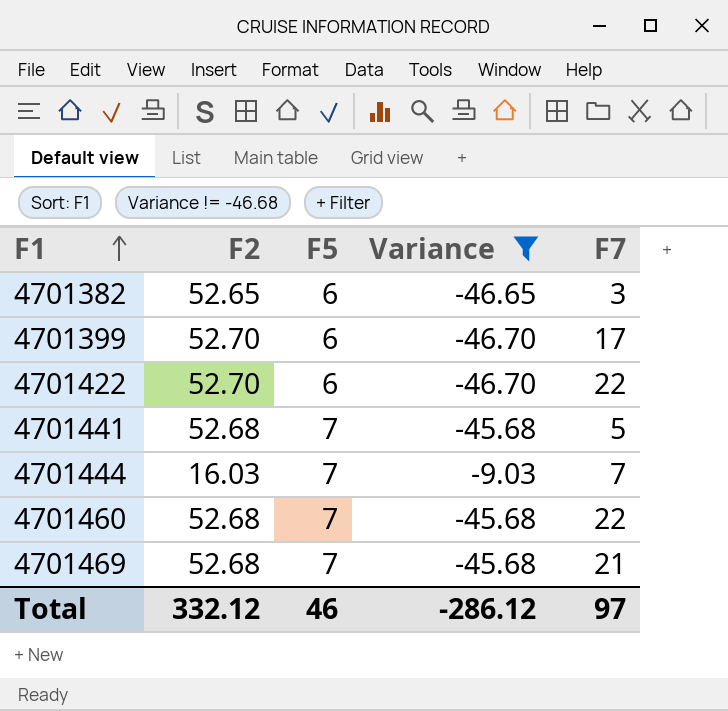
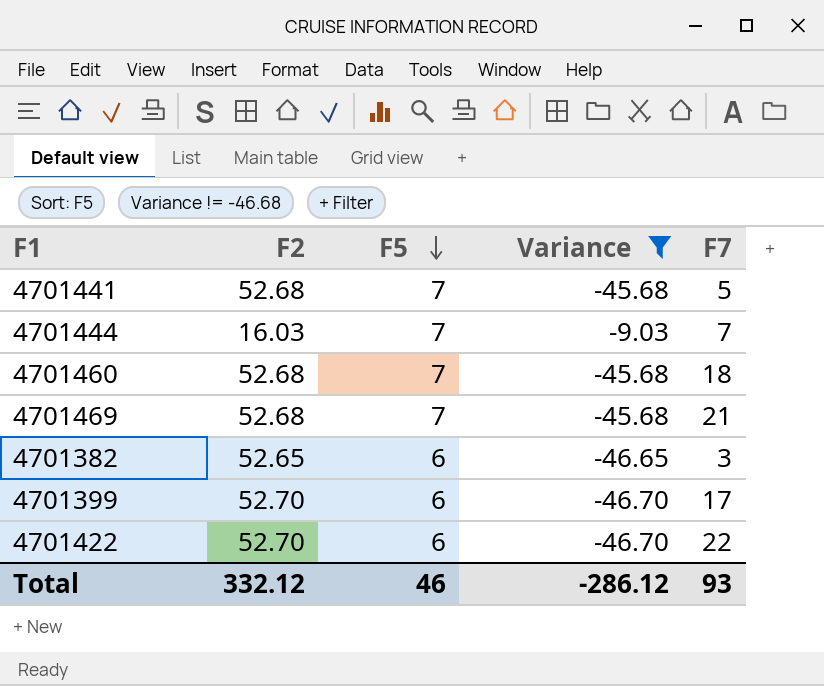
row order: F1 ascending -> F5 descending
4701460 | F7: 22 -> 18
Total | F7: 97 -> 93

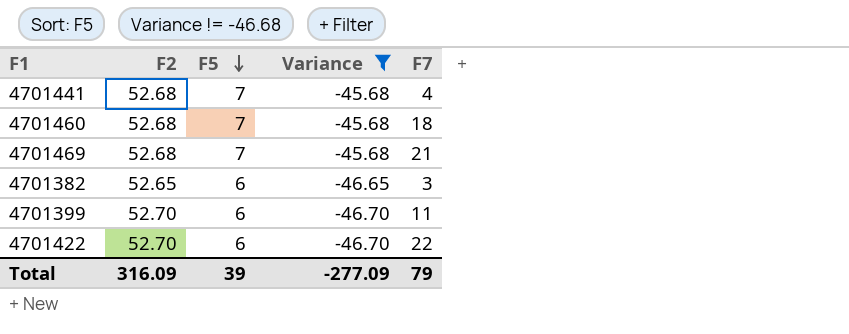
row 4701444: 16.03 | 7 | -9.03 | 7 -> none
4701441 | F7: 5 -> 4
4701399 | F7: 17 -> 11
Total | F2: 332.12 -> 316.09
Total | F5: 46 -> 39
Total | Variance: -286.12 -> -277.09
Total | F7: 93 -> 79

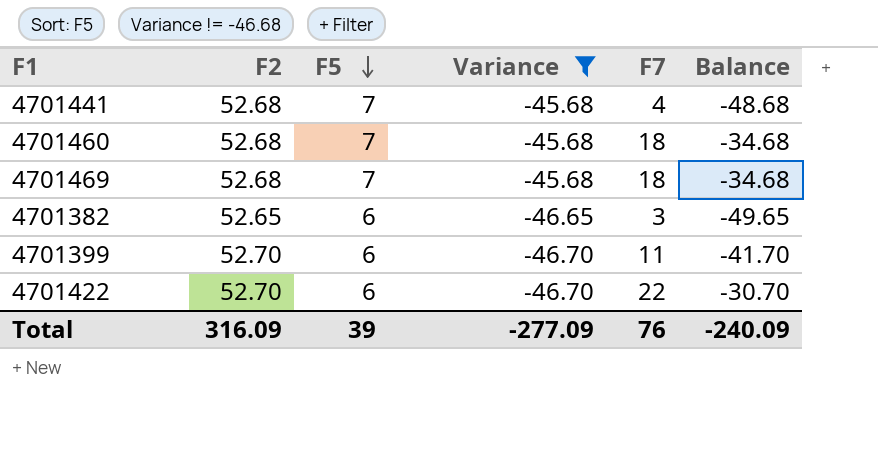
column Balance | formula: none -> [F7] - [F2]
4701469 | F7: 21 -> 18
Total | F7: 79 -> 76

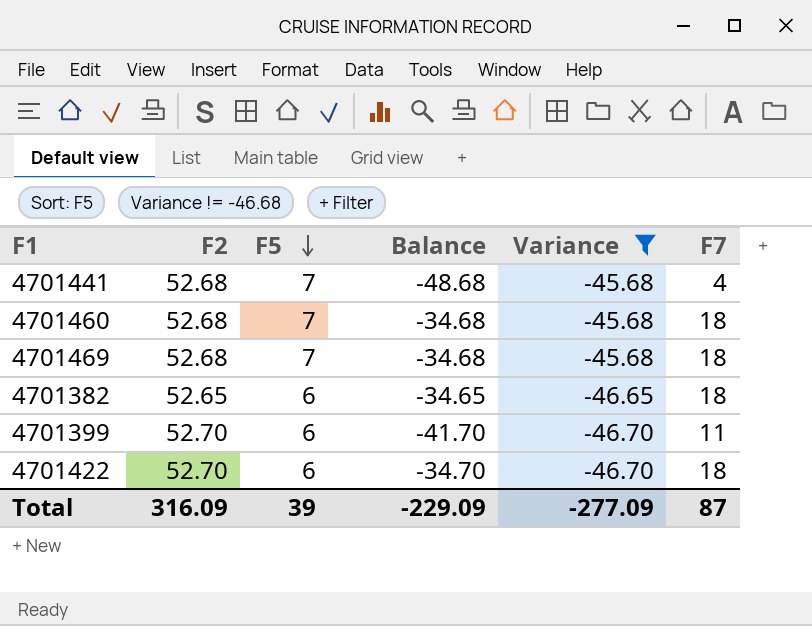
column Balance | position: 6 -> 4
4701382 | Balance: -49.65 -> -34.65
4701382 | F7: 3 -> 18
4701422 | Balance: -30.70 -> -34.70
4701422 | F7: 22 -> 18
Total | Balance: -240.09 -> -229.09
Total | F7: 76 -> 87

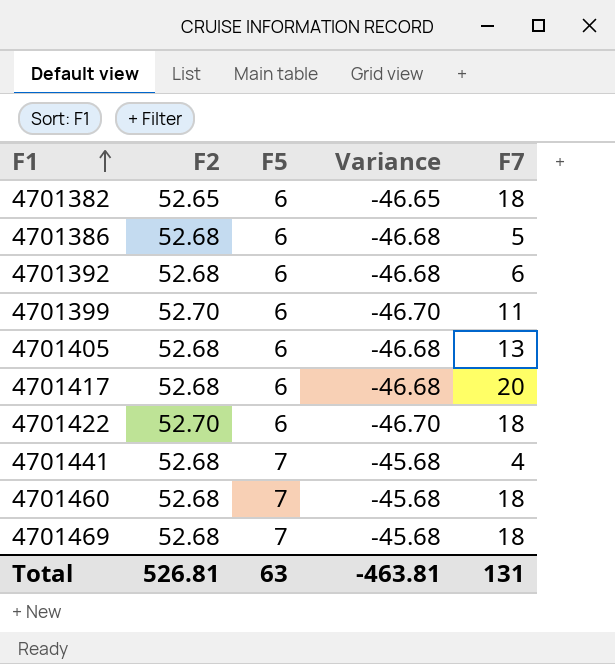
filter: Variance != -46.68 -> none
row order: F5 descending -> F1 ascending
column Balance | formula: [F7] - [F2] -> none
Total | F2: 316.09 -> 526.81
Total | F5: 39 -> 63
Total | Variance: -277.09 -> -463.81
Total | F7: 87 -> 131

